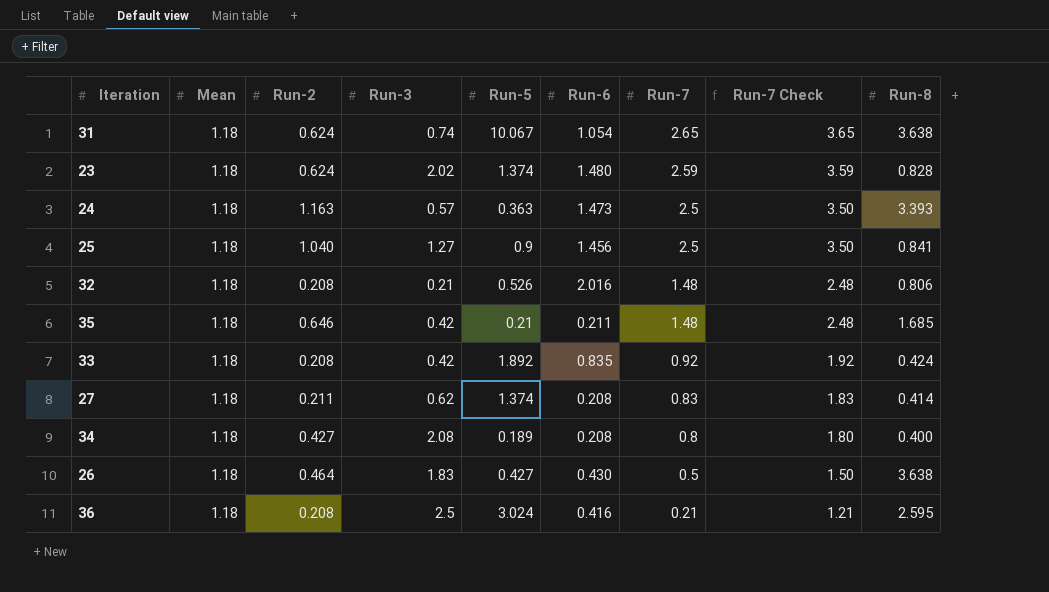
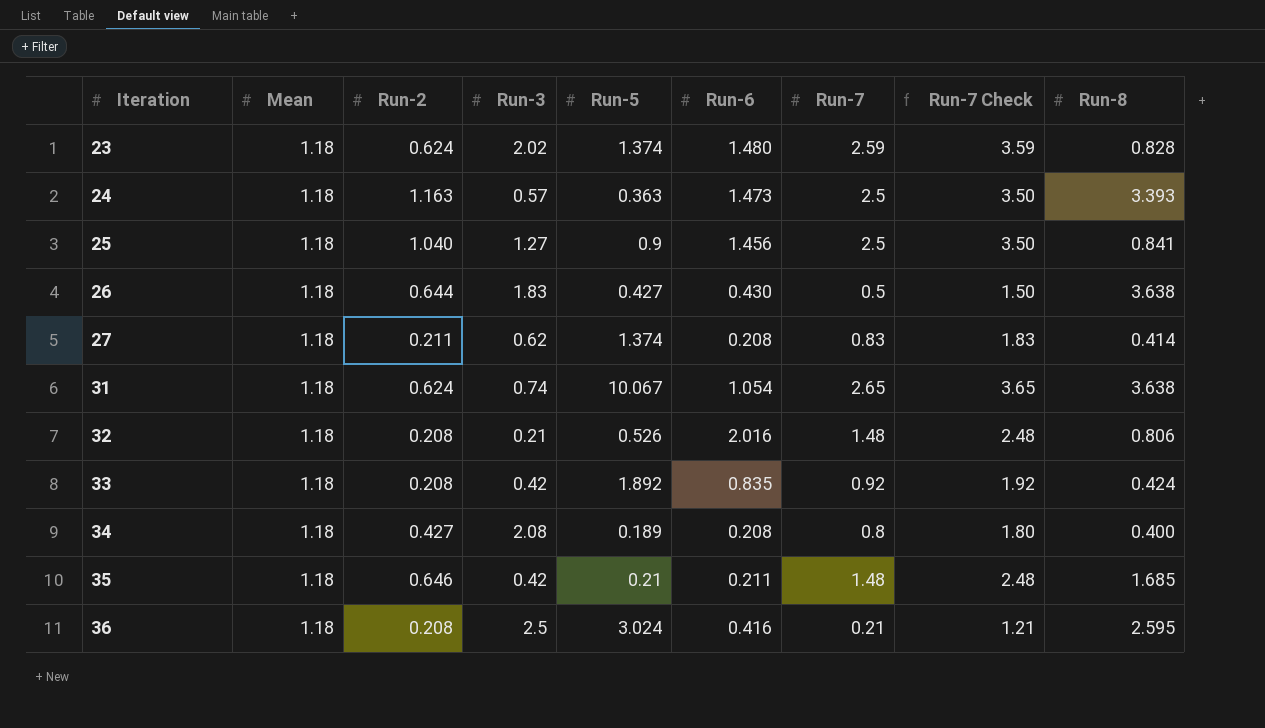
row order: Run-7 descending -> Iteration ascending
26 | Run-2: 0.464 -> 0.644

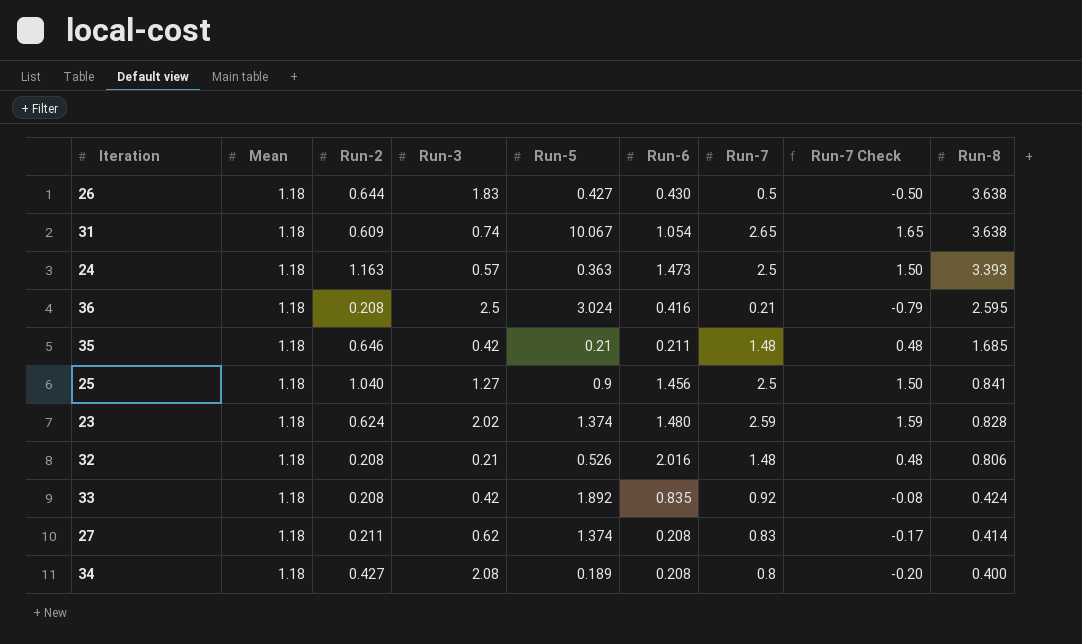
row order: Iteration ascending -> Run-8 descending
column Run-7 Check | formula: [Run-7] + 1 -> [Run-7] - 1
31 | Run-2: 0.624 -> 0.609

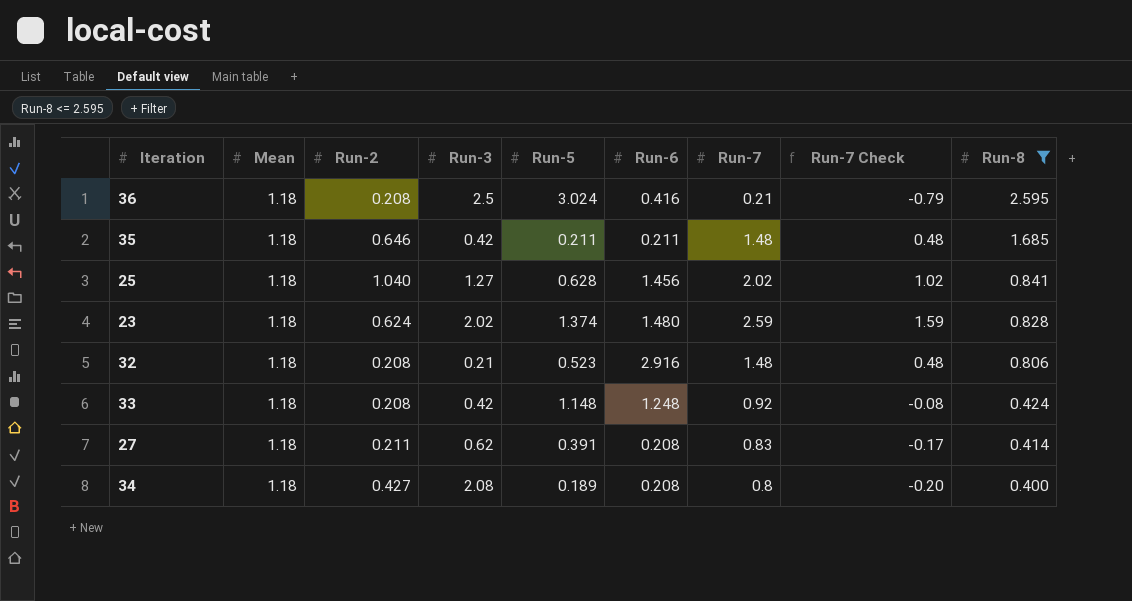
filter: none -> Run-8 <= 2.595
35 | Run-5: 0.21 -> 0.211
25 | Run-5: 0.9 -> 0.628
25 | Run-7: 2.5 -> 2.02
25 | Run-7 Check: 1.50 -> 1.02
32 | Run-5: 0.526 -> 0.523
32 | Run-6: 2.016 -> 2.916
33 | Run-5: 1.892 -> 1.148
33 | Run-6: 0.835 -> 1.248
27 | Run-5: 1.374 -> 0.391

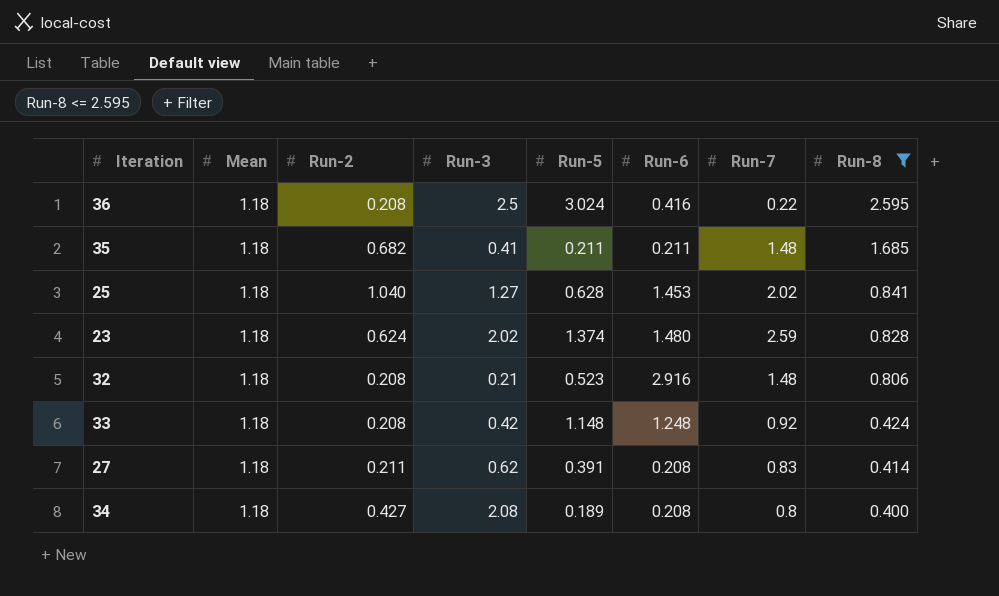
column Run-7 Check | formula: [Run-7] - 1 -> none
36 | Run-7: 0.21 -> 0.22
35 | Run-2: 0.646 -> 0.682
35 | Run-3: 0.42 -> 0.41
25 | Run-6: 1.456 -> 1.453

